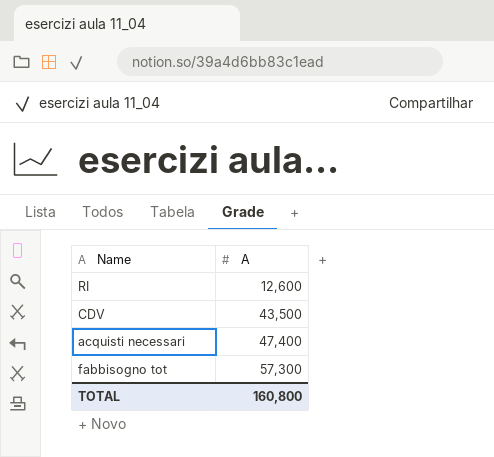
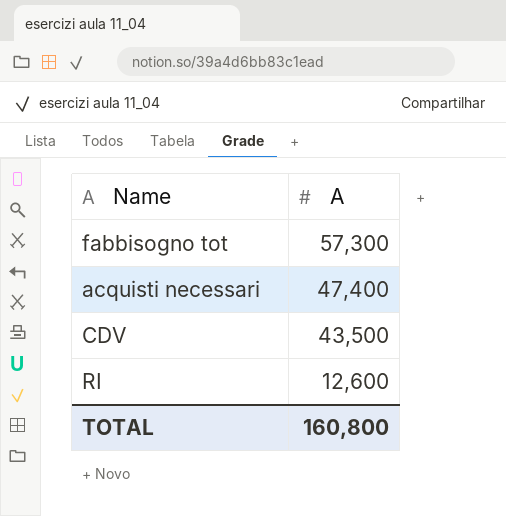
row order: A ascending -> A descending

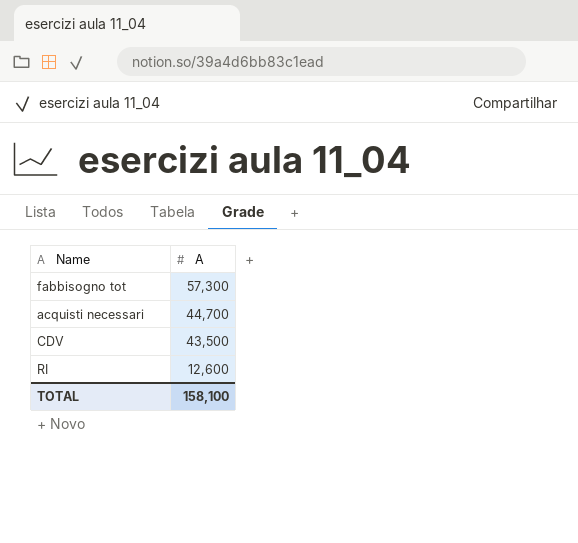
acquisti necessari | A: 47,400 -> 44,700
TOTAL | A: 160,800 -> 158,100

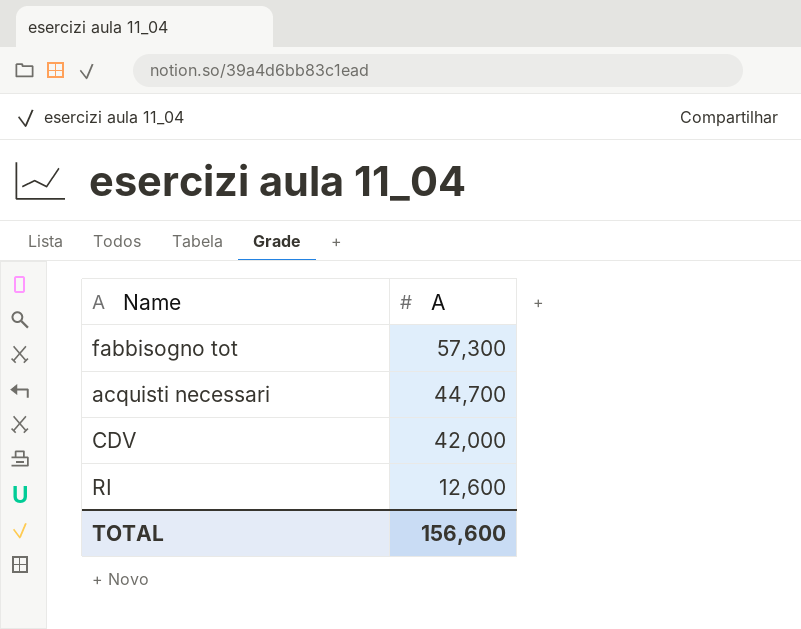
CDV | A: 43,500 -> 42,000
TOTAL | A: 158,100 -> 156,600

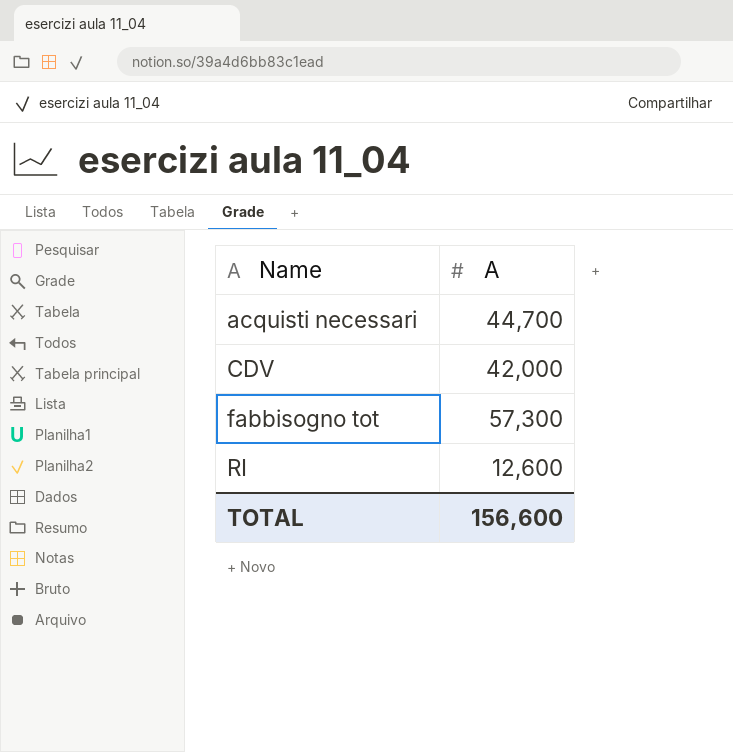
row order: A descending -> Name ascending

